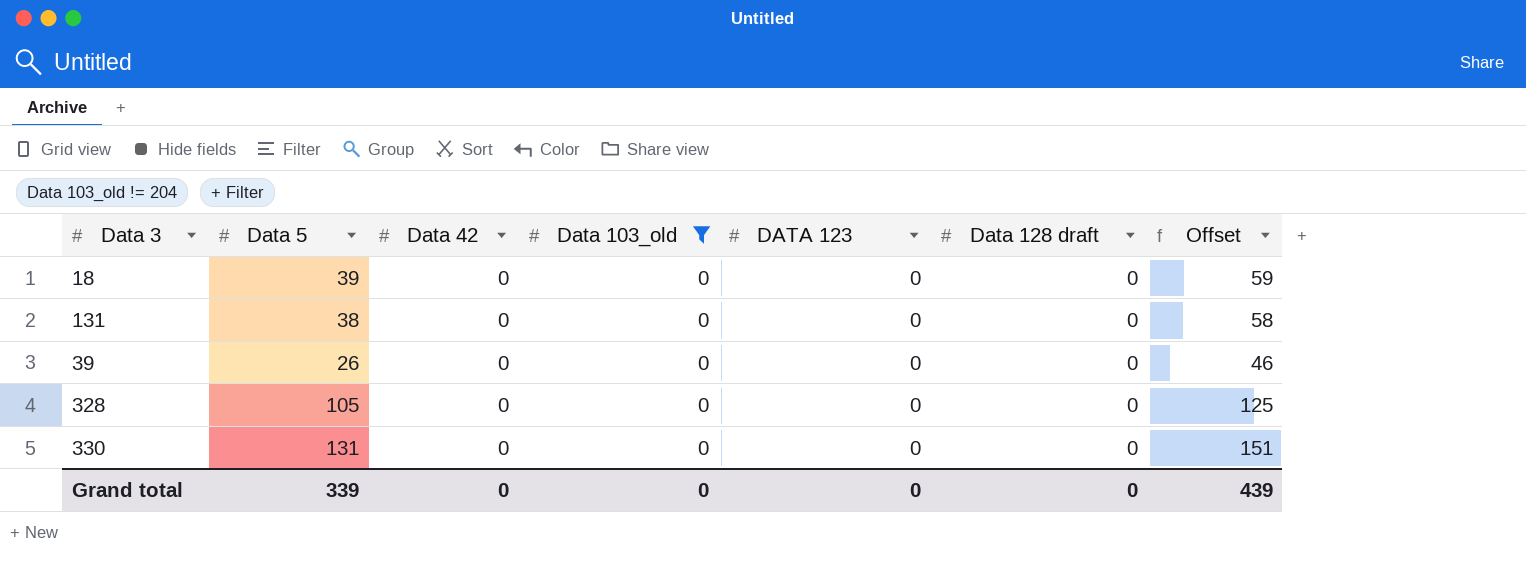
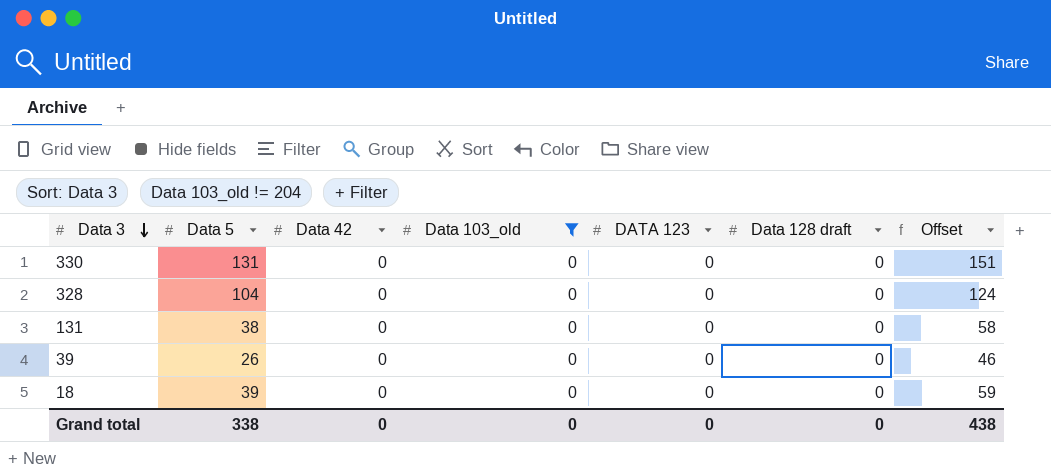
row order: none -> Data 3 descending
328 | Data 5: 105 -> 104
328 | Offset: 125 -> 124
Grand total | Data 5: 339 -> 338
Grand total | Offset: 439 -> 438

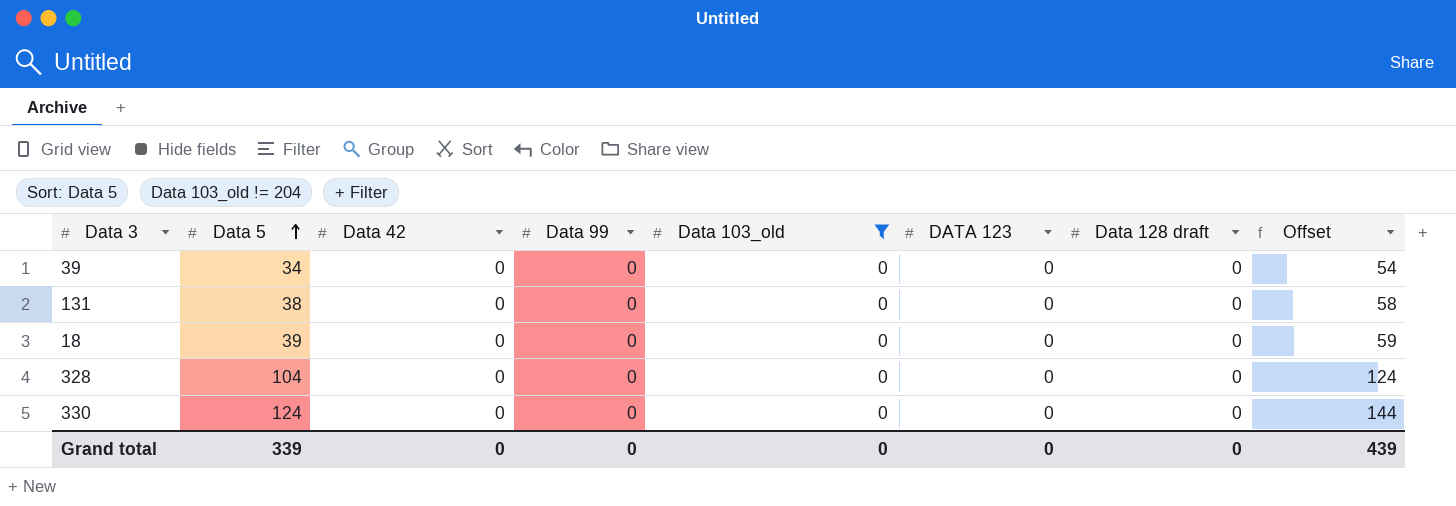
row order: Data 3 descending -> Data 5 ascending
column Data 99 | position: none -> 4
39 | Data 5: 26 -> 34
39 | Offset: 46 -> 54
330 | Data 5: 131 -> 124
330 | Offset: 151 -> 144
Grand total | Data 5: 338 -> 339
Grand total | Offset: 438 -> 439

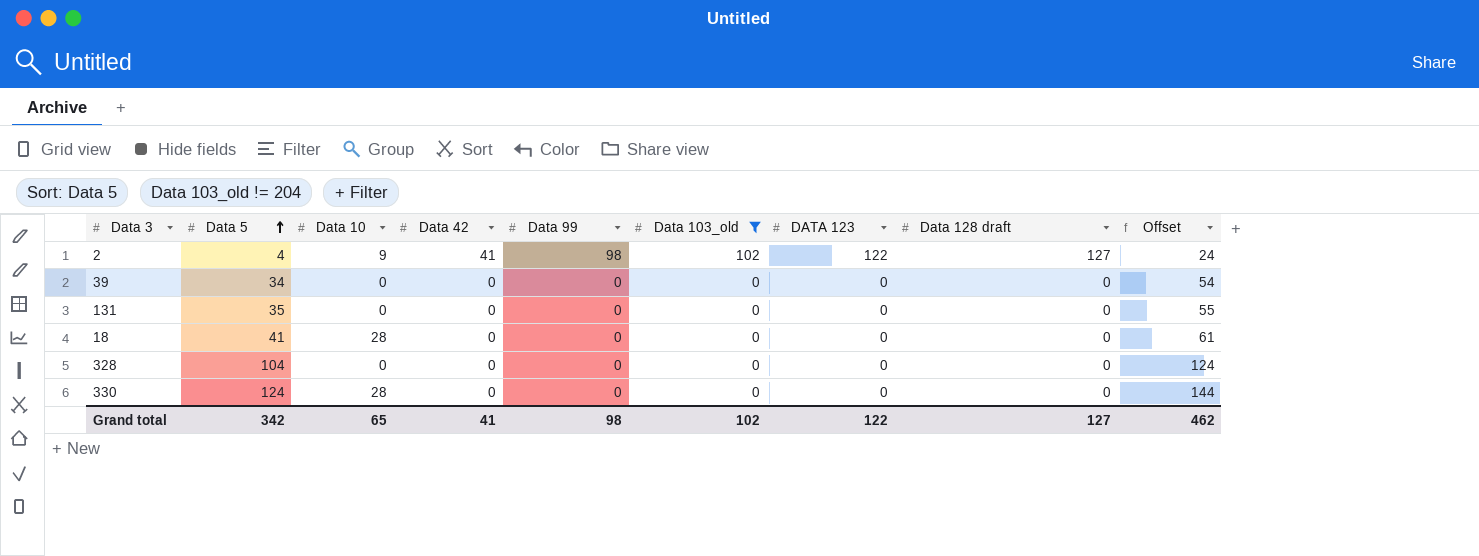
column Data 10 | position: none -> 3
row 2: none -> 4 | 9 | 41 | 98 | 102 | 122 | 127 | 24
131 | Data 5: 38 -> 35
131 | Offset: 58 -> 55
18 | Data 5: 39 -> 41
18 | Offset: 59 -> 61
Grand total | Data 5: 339 -> 342
Grand total | Data 42: 0 -> 41
Grand total | Data 99: 0 -> 98
Grand total | Data 103_old: 0 -> 102
Grand total | DATA 123: 0 -> 122
Grand total | Data 128 draft: 0 -> 127
Grand total | Offset: 439 -> 462

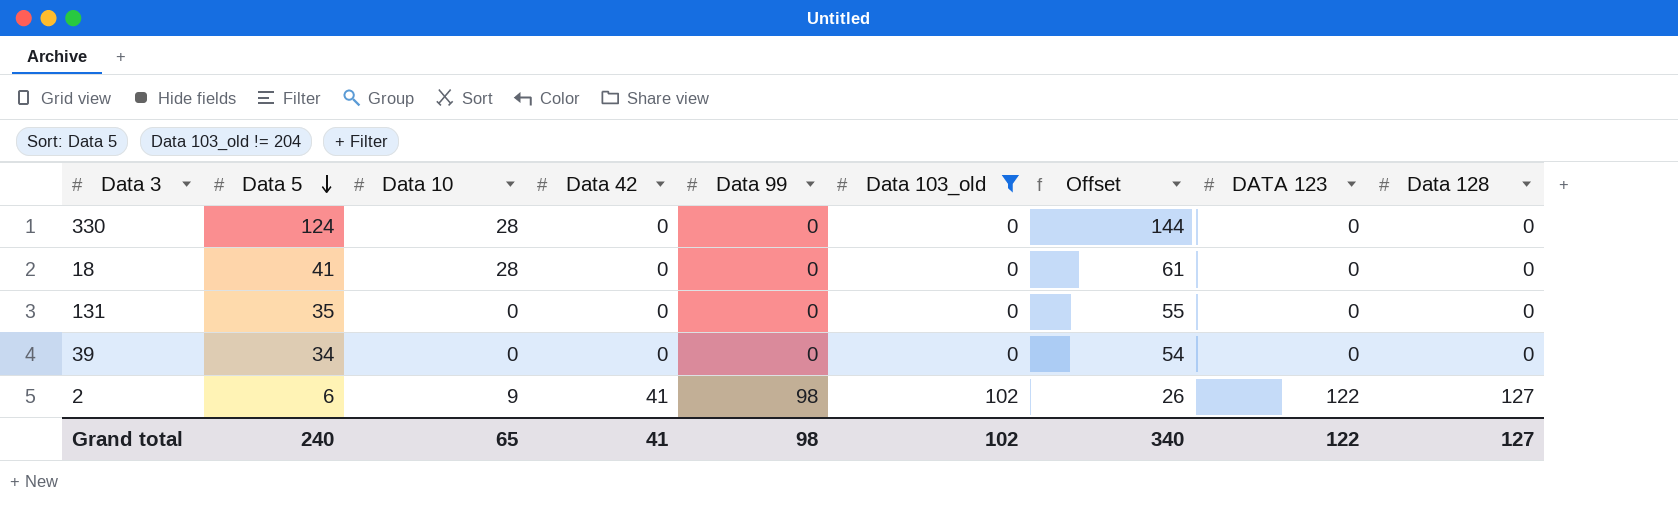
row order: Data 5 ascending -> Data 5 descending
column Offset | position: 9 -> 7
column name: Data 128 draft -> Data 128
row 328: 104 | 0 | 0 | 0 | 0 | 0 | 0 | 124 -> none
2 | Data 5: 4 -> 6
2 | Offset: 24 -> 26
Grand total | Data 5: 342 -> 240
Grand total | Offset: 462 -> 340

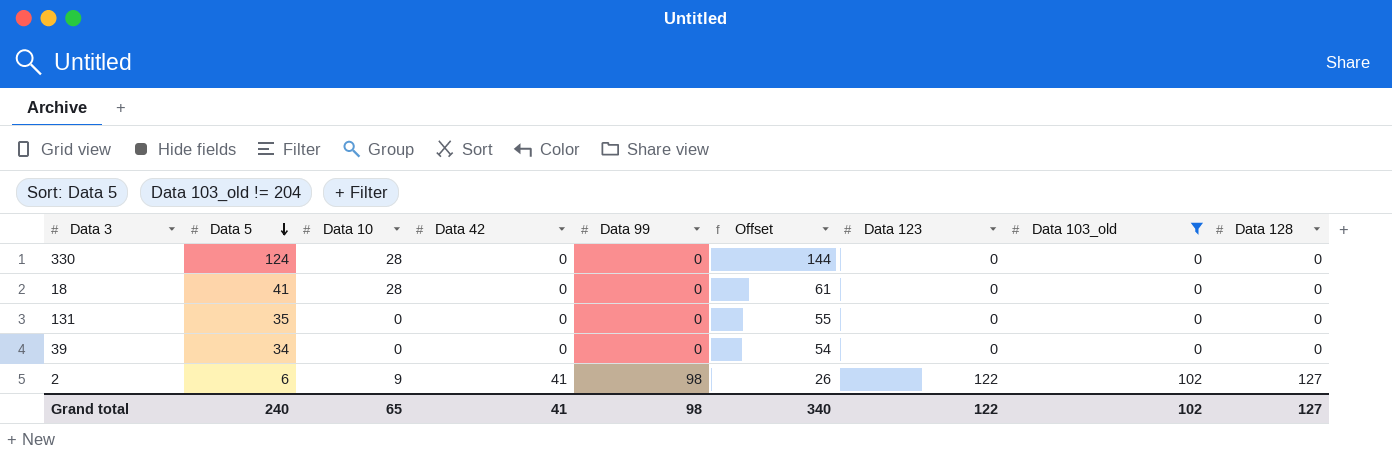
column name: DATA 123 -> Data 123
column Data 103_old | position: 6 -> 8

